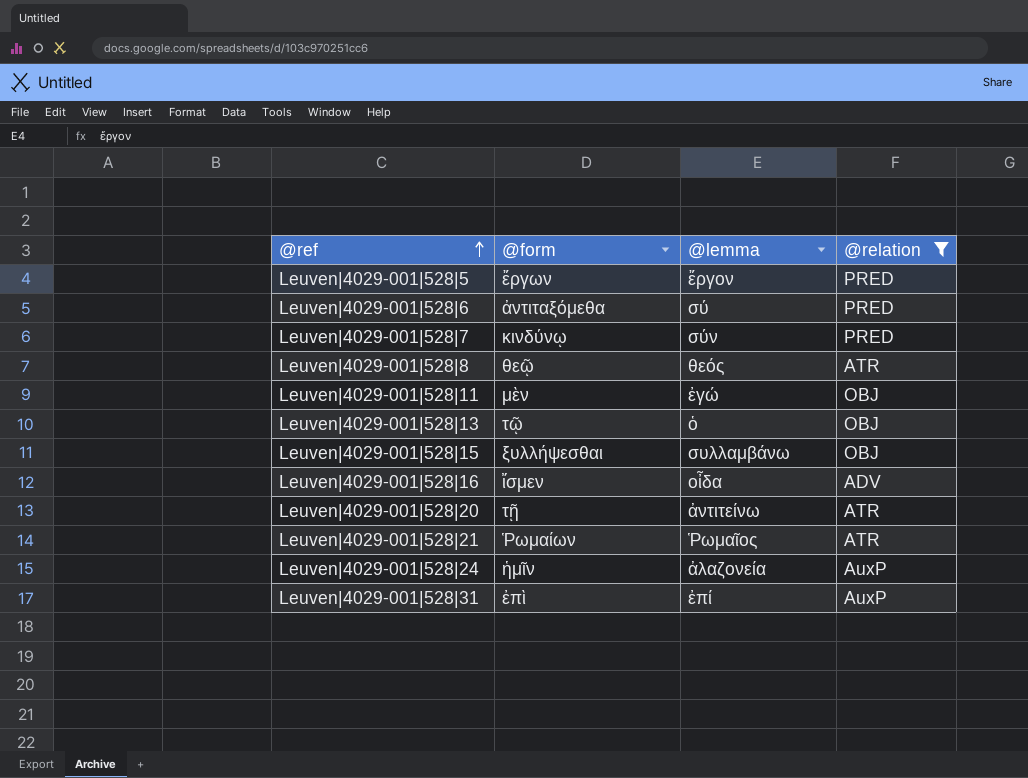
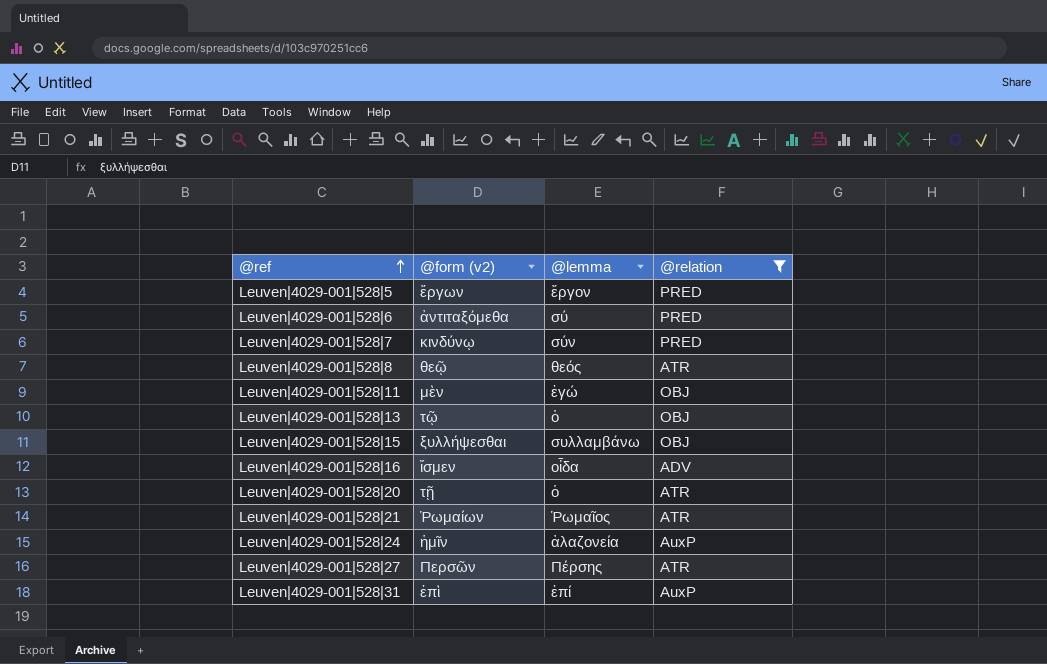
column name: @form -> @form (v2)
Leuven|4029-001|528|20 | @lemma: ἀντιτείνω -> ὁ
row Leuven|4029-001|528|27: none -> Περσῶν | Πέρσης | ATR

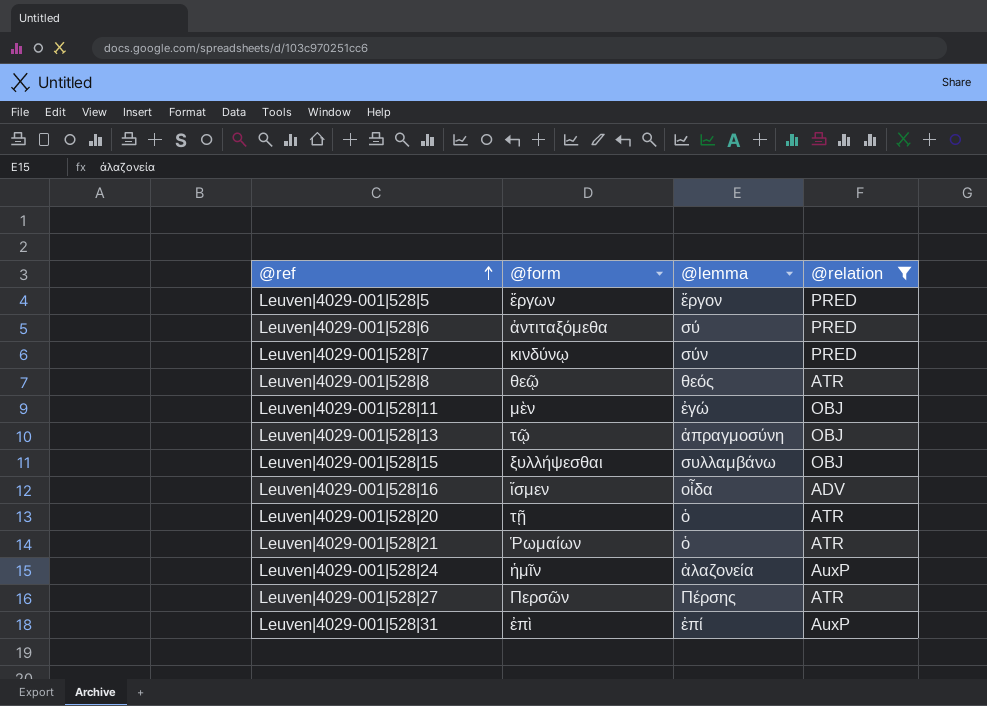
column name: @form (v2) -> @form
Leuven|4029-001|528|13 | @lemma: ὁ -> ἀπραγμοσύνη
Leuven|4029-001|528|21 | @lemma: Ῥωμαῖος -> ὁ

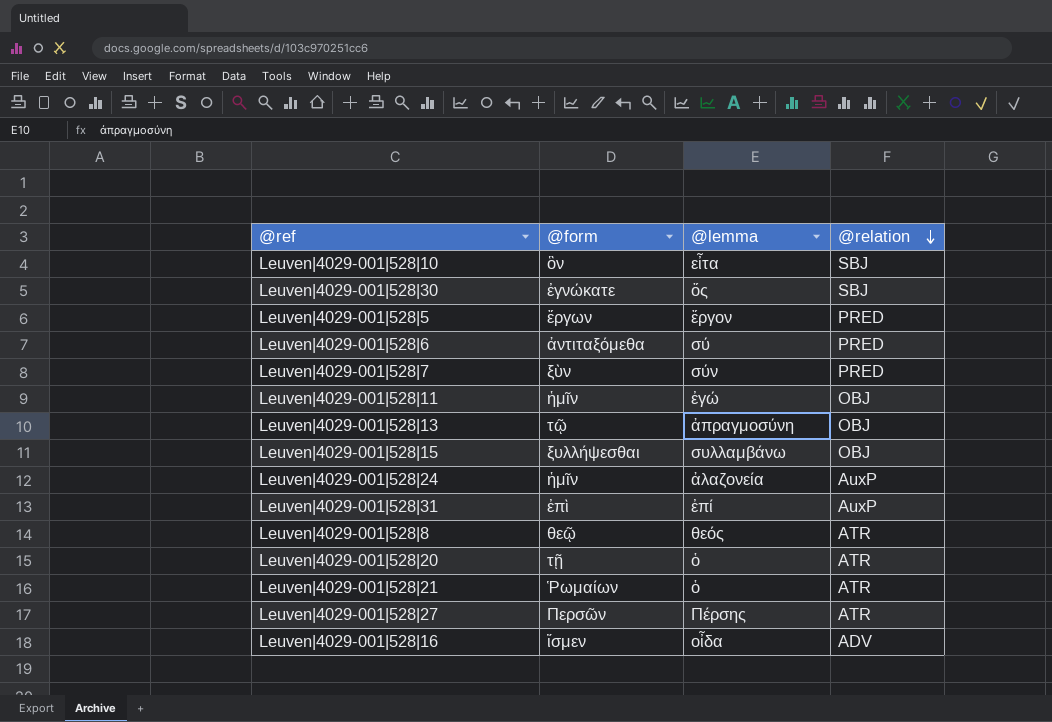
filter: @relation != SBJ -> none
row order: @ref ascending -> @relation descending
Leuven|4029-001|528|7 | @form: κινδύνῳ -> ξὺν
Leuven|4029-001|528|11 | @form: μὲν -> ἡμῖν

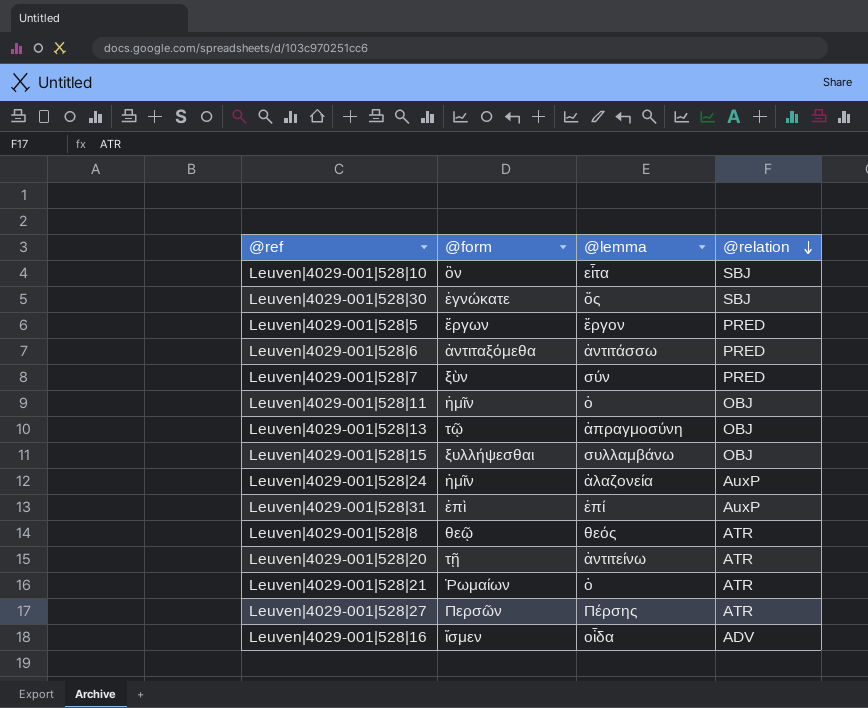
Leuven|4029-001|528|6 | @lemma: σύ -> ἀντιτάσσω
Leuven|4029-001|528|11 | @lemma: ἐγώ -> ὁ
Leuven|4029-001|528|20 | @lemma: ὁ -> ἀντιτείνω

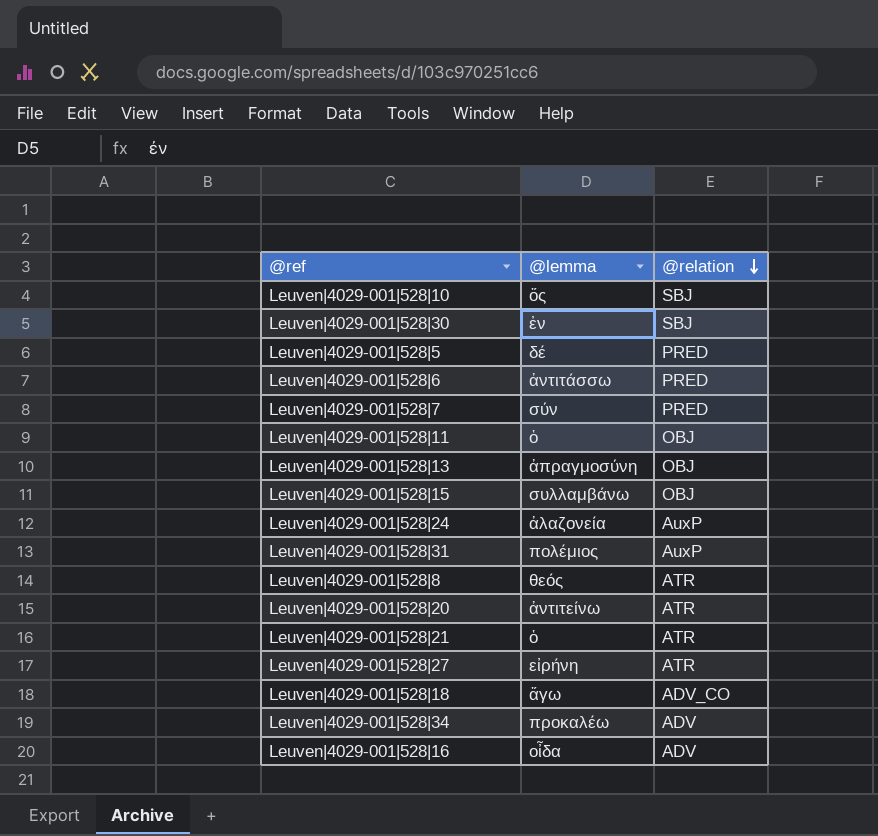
column @form | position: 2 -> none
Leuven|4029-001|528|10 | @lemma: εἶτα -> ὅς
Leuven|4029-001|528|30 | @lemma: ὅς -> ἐν
Leuven|4029-001|528|5 | @lemma: ἔργον -> δέ
Leuven|4029-001|528|31 | @lemma: ἐπί -> πολέμιος
Leuven|4029-001|528|27 | @lemma: Πέρσης -> εἰρήνη
row Leuven|4029-001|528|18: none -> ἄγω | ADV_CO
row Leuven|4029-001|528|34: none -> προκαλέω | ADV

